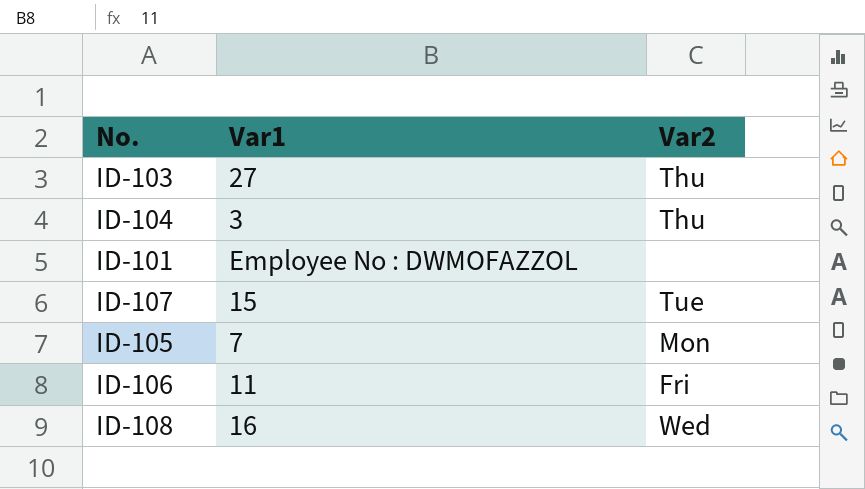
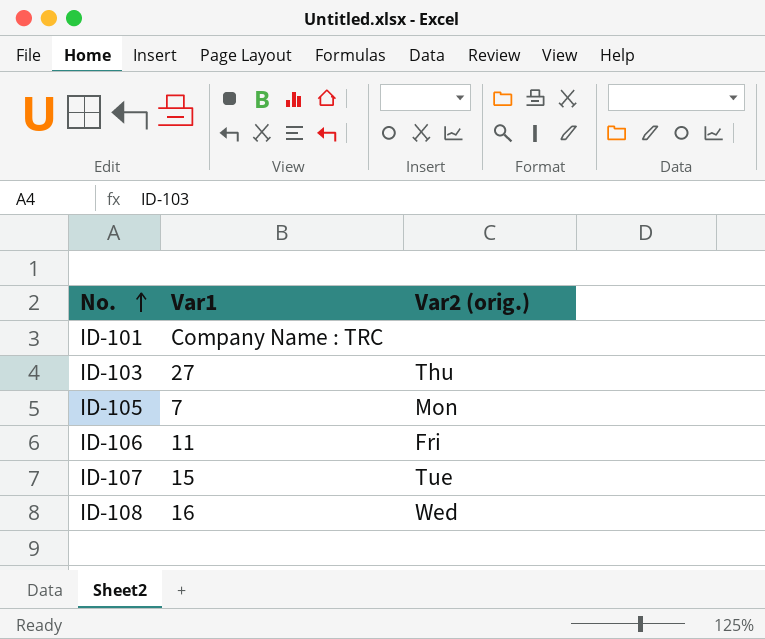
row order: none -> No. ascending
column name: Var2 -> Var2 (orig.)
row ID-104: 3 | Thu -> none
ID-101 | Var1: Employee No : DWMOFAZZOL -> Company Name : TRC

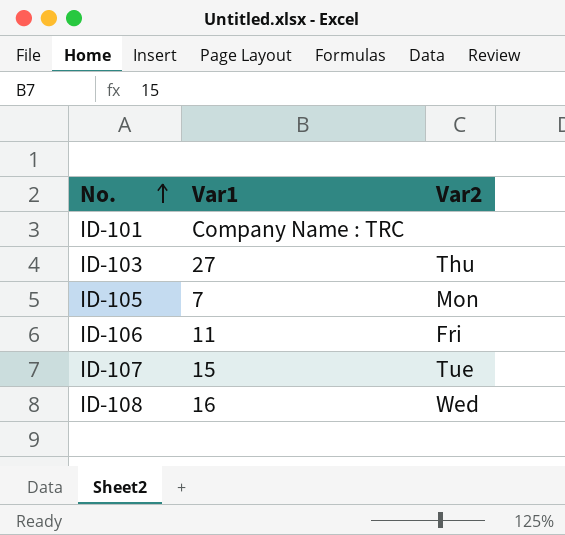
column name: Var2 (orig.) -> Var2

